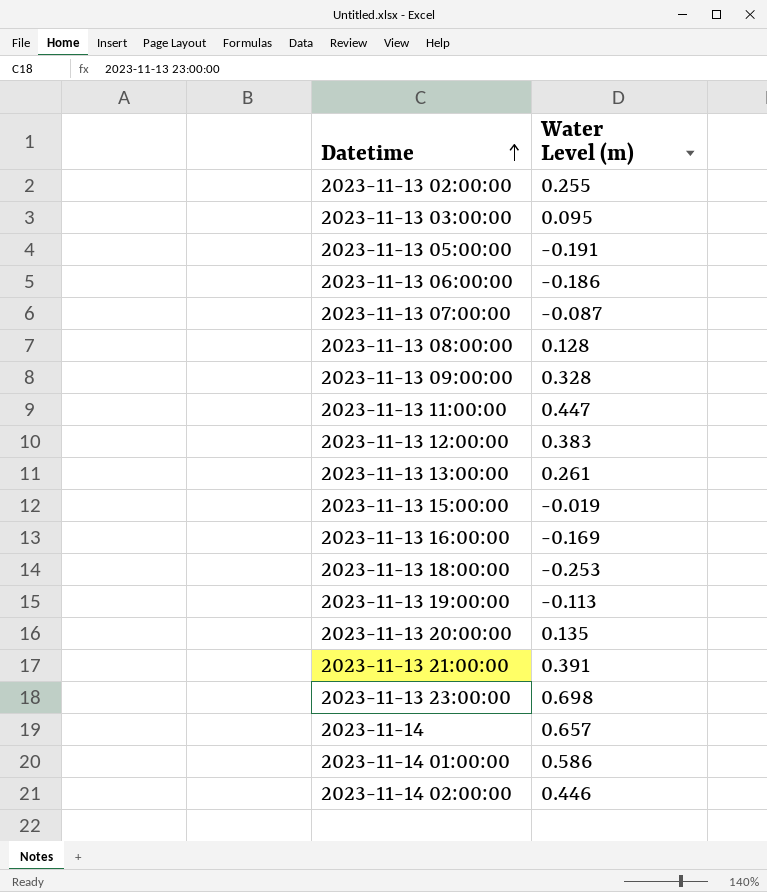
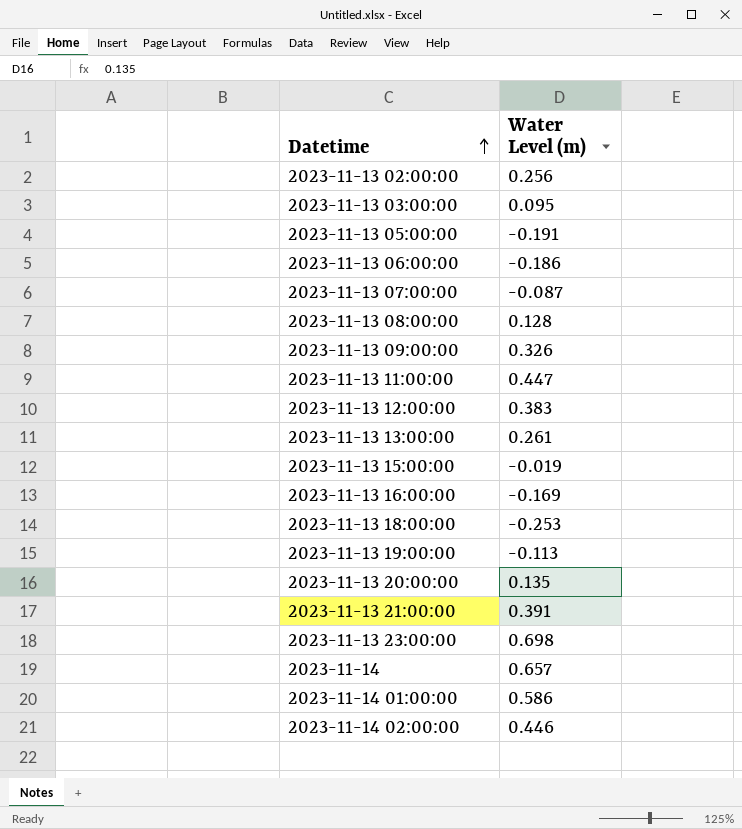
2023-11-13 02:00:00 | Water Level (m): 0.255 -> 0.256
2023-11-13 09:00:00 | Water Level (m): 0.328 -> 0.326

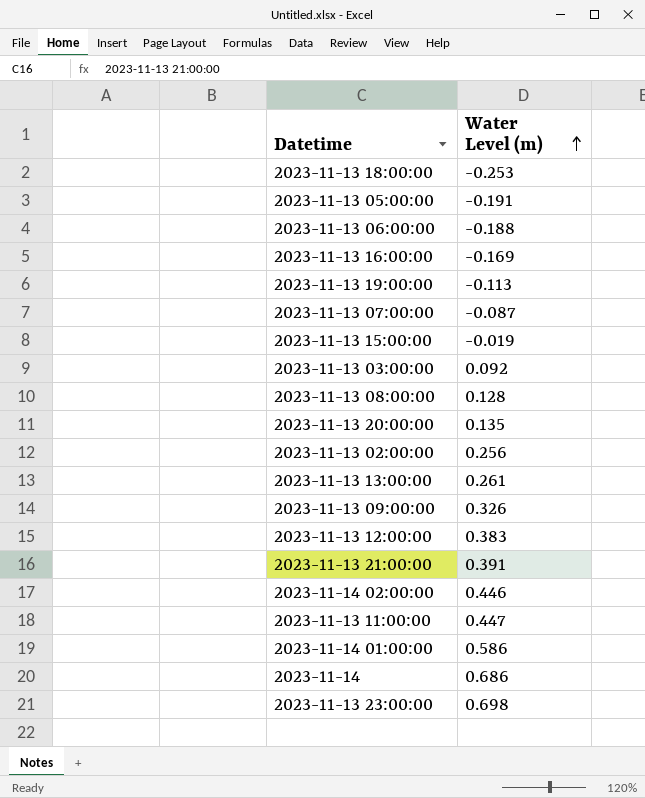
row order: Datetime ascending -> Water Level (m) ascending
2023-11-13 06:00:00 | Water Level (m): -0.186 -> -0.188
2023-11-13 03:00:00 | Water Level (m): 0.095 -> 0.092
2023-11-14 | Water Level (m): 0.657 -> 0.686

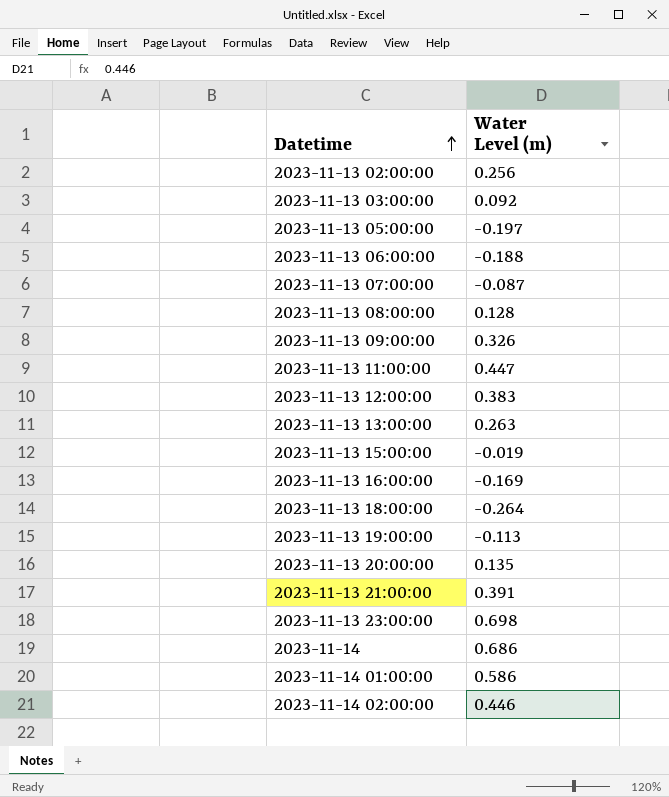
row order: Water Level (m) ascending -> Datetime ascending
2023-11-13 05:00:00 | Water Level (m): -0.191 -> -0.197
2023-11-13 13:00:00 | Water Level (m): 0.261 -> 0.263
2023-11-13 18:00:00 | Water Level (m): -0.253 -> -0.264

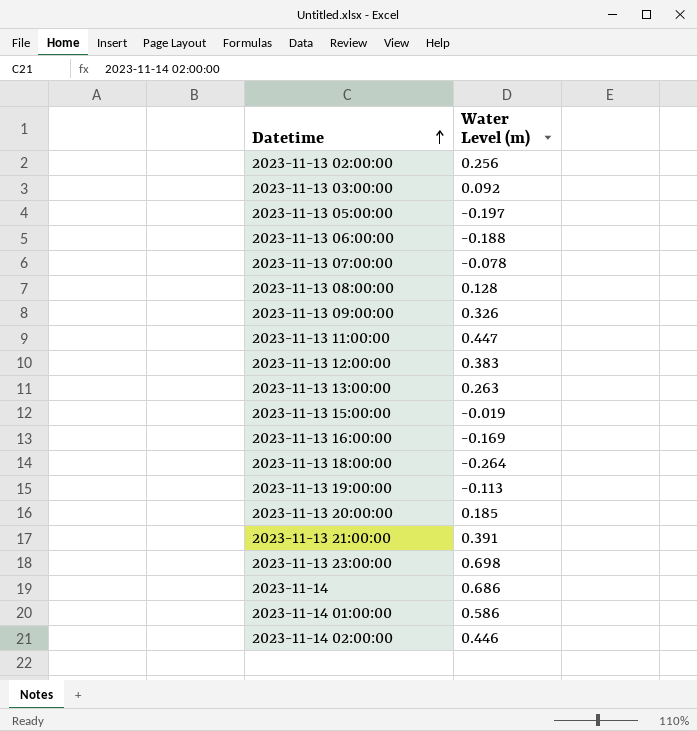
2023-11-13 07:00:00 | Water Level (m): -0.087 -> -0.078
2023-11-13 20:00:00 | Water Level (m): 0.135 -> 0.185

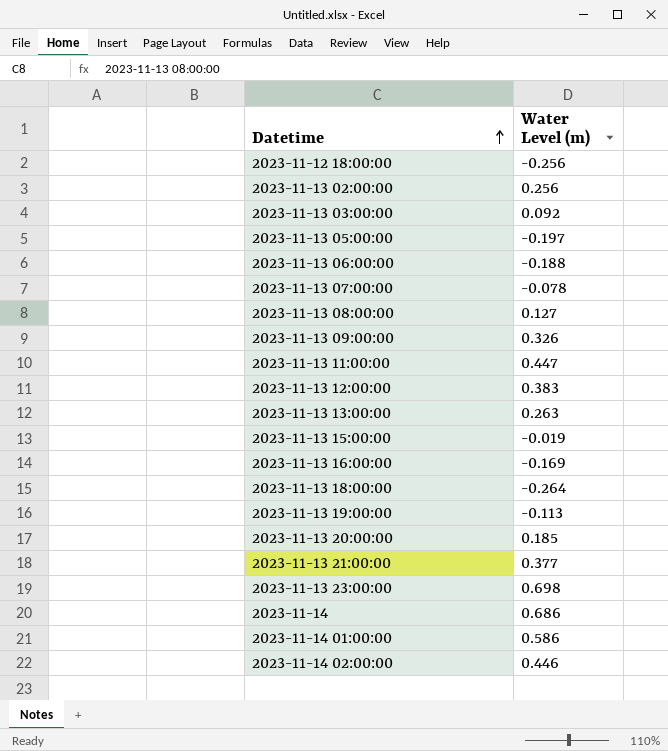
row 2023-11-12 18:00:00: none -> -0.256
2023-11-13 08:00:00 | Water Level (m): 0.128 -> 0.127
2023-11-13 21:00:00 | Water Level (m): 0.391 -> 0.377

